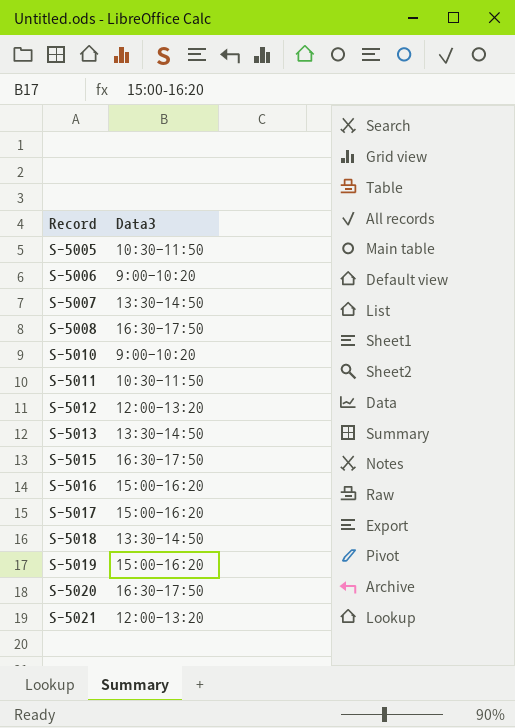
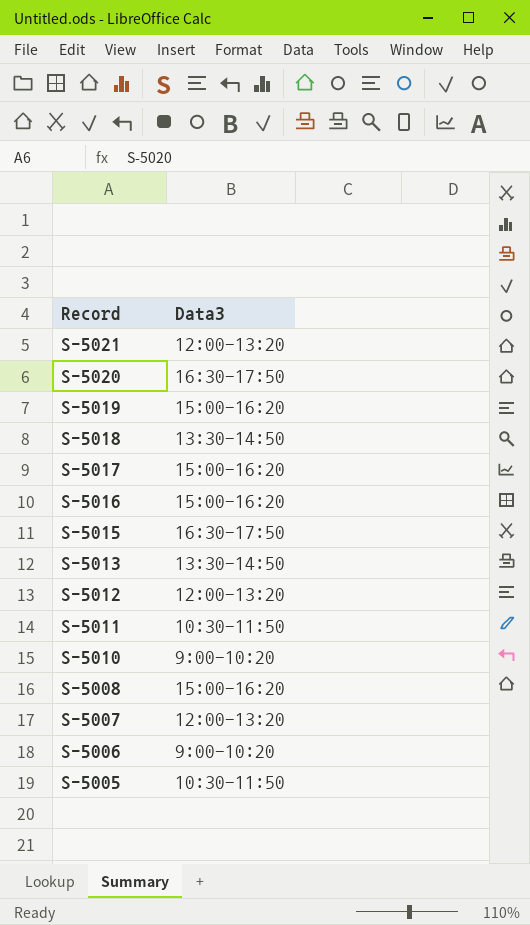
row order: Record ascending -> Record descending
S-5008 | Data3: 16:30-17:50 -> 15:00-16:20
S-5007 | Data3: 13:30-14:50 -> 12:00-13:20

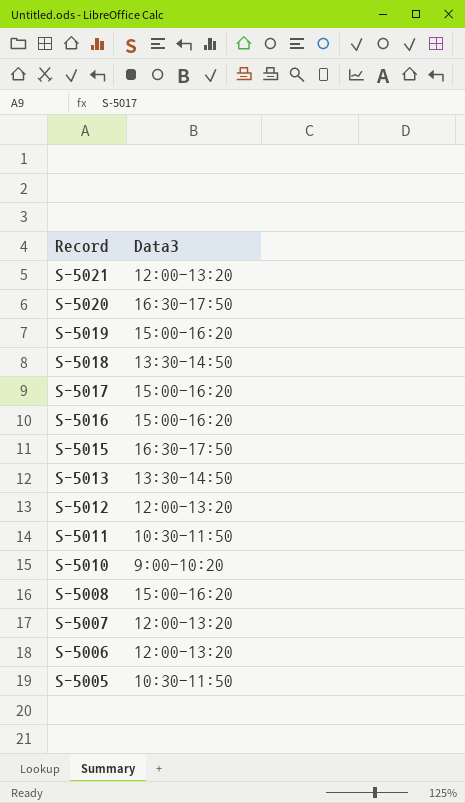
S-5006 | Data3: 9:00-10:20 -> 12:00-13:20

